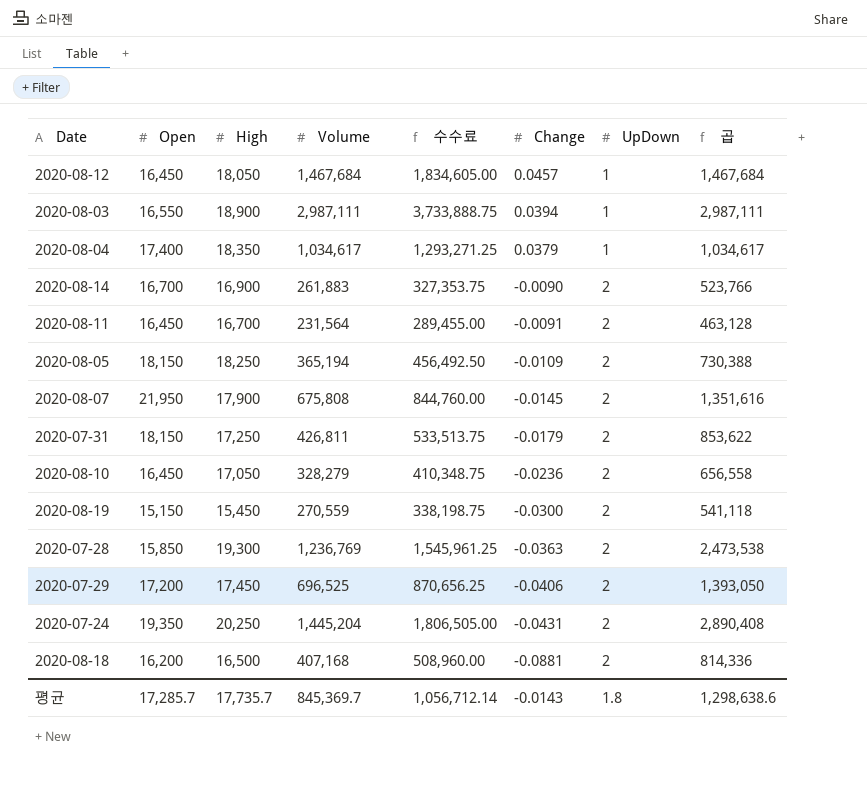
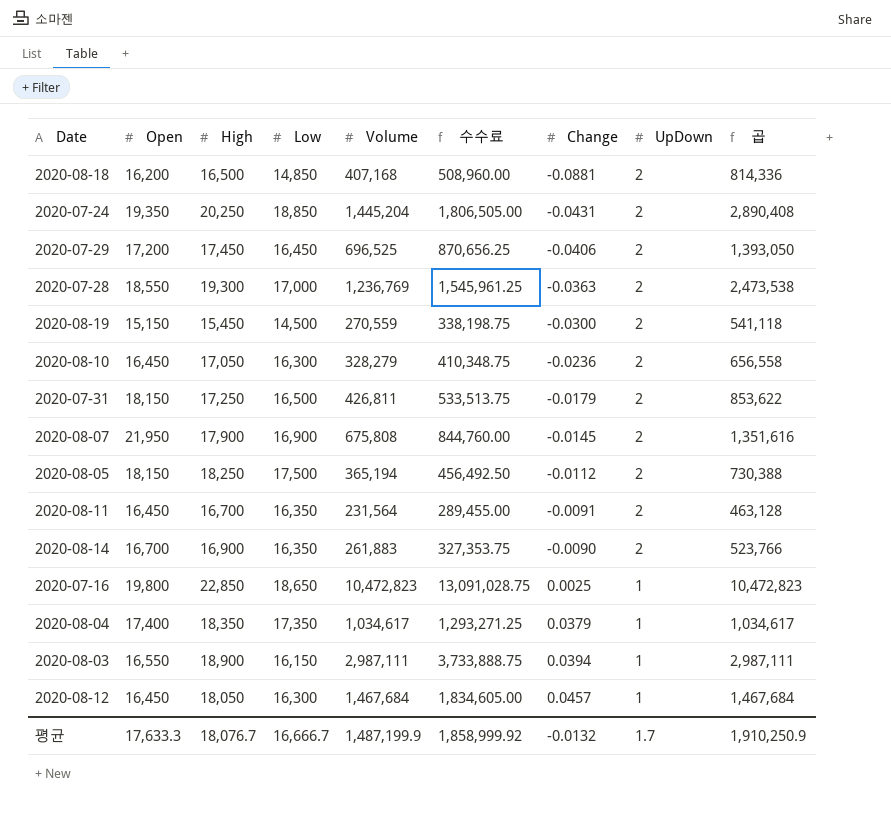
row order: Change descending -> Change ascending
column Low | position: none -> 4
2020-07-28 | Open: 15,850 -> 18,550
2020-08-05 | Change: -0.0109 -> -0.0112
row 2020-07-16: none -> 19,800 | 22,850 | 18,650 | 10,472,823 | 13,091,028.75 | 0.0025 | 1 | 10,472,823
평균 | Open: 17,285.7 -> 17,633.3
평균 | High: 17,735.7 -> 18,076.7
평균 | Volume: 845,369.7 -> 1,487,199.9
평균 | 수수료: 1,056,712.14 -> 1,858,999.92
평균 | Change: -0.0143 -> -0.0132
평균 | UpDown: 1.8 -> 1.7
평균 | 곱: 1,298,638.6 -> 1,910,250.9

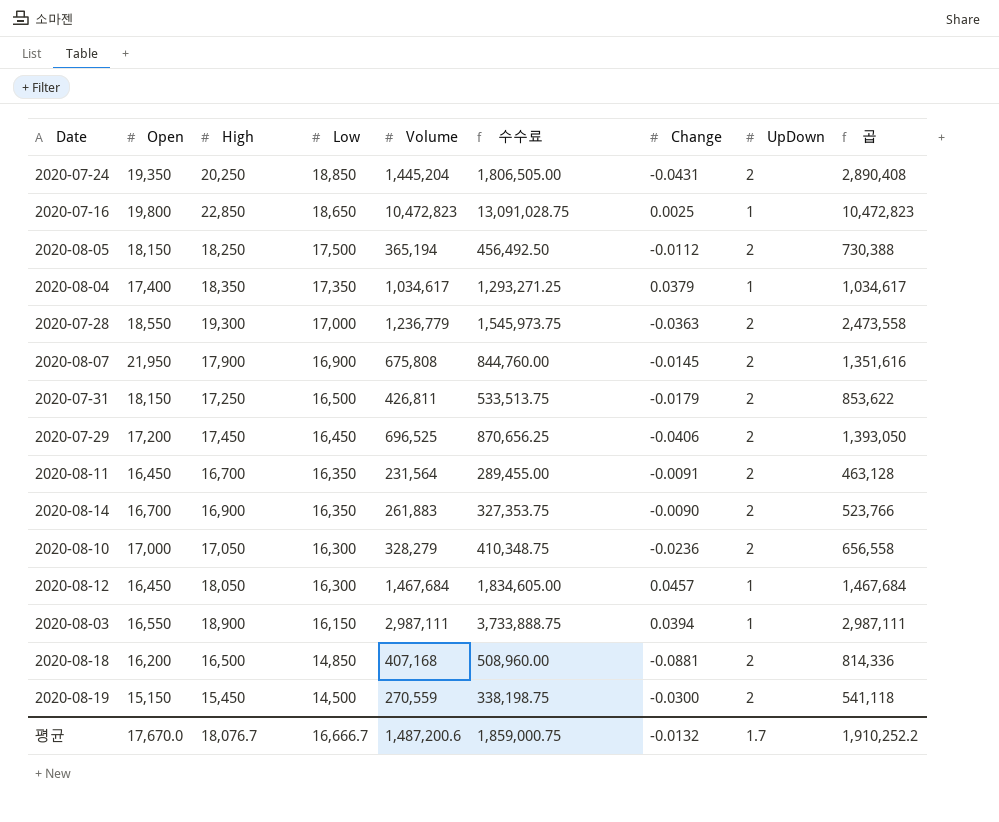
row order: Change ascending -> Low descending
2020-07-28 | Volume: 1,236,769 -> 1,236,779
2020-07-28 | 수수료: 1,545,961.25 -> 1,545,973.75
2020-07-28 | 곱: 2,473,538 -> 2,473,558
2020-08-10 | Open: 16,450 -> 17,000
평균 | Open: 17,633.3 -> 17,670.0
평균 | Volume: 1,487,199.9 -> 1,487,200.6
평균 | 수수료: 1,858,999.92 -> 1,859,000.75
평균 | 곱: 1,910,250.9 -> 1,910,252.2

